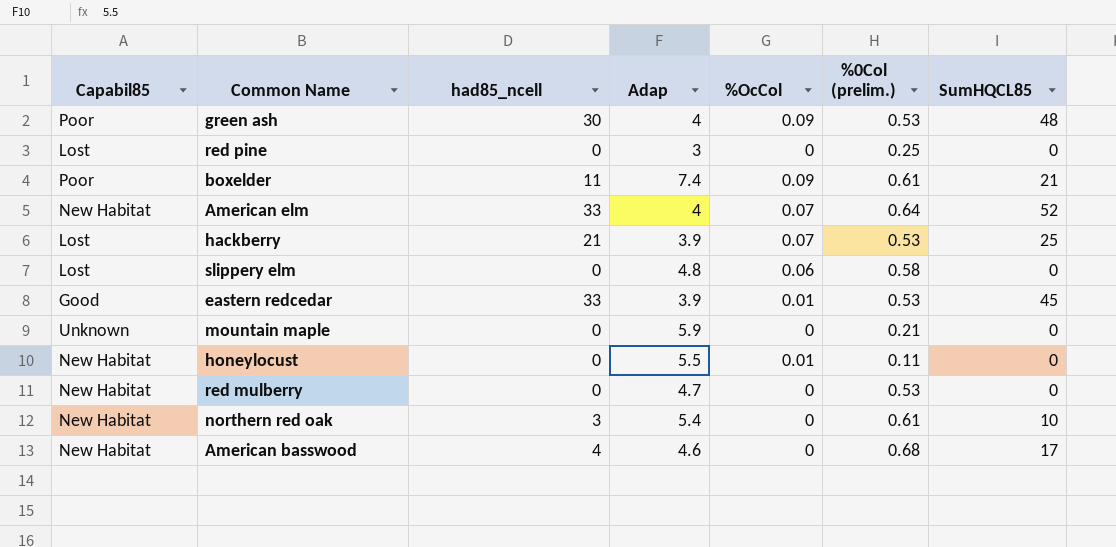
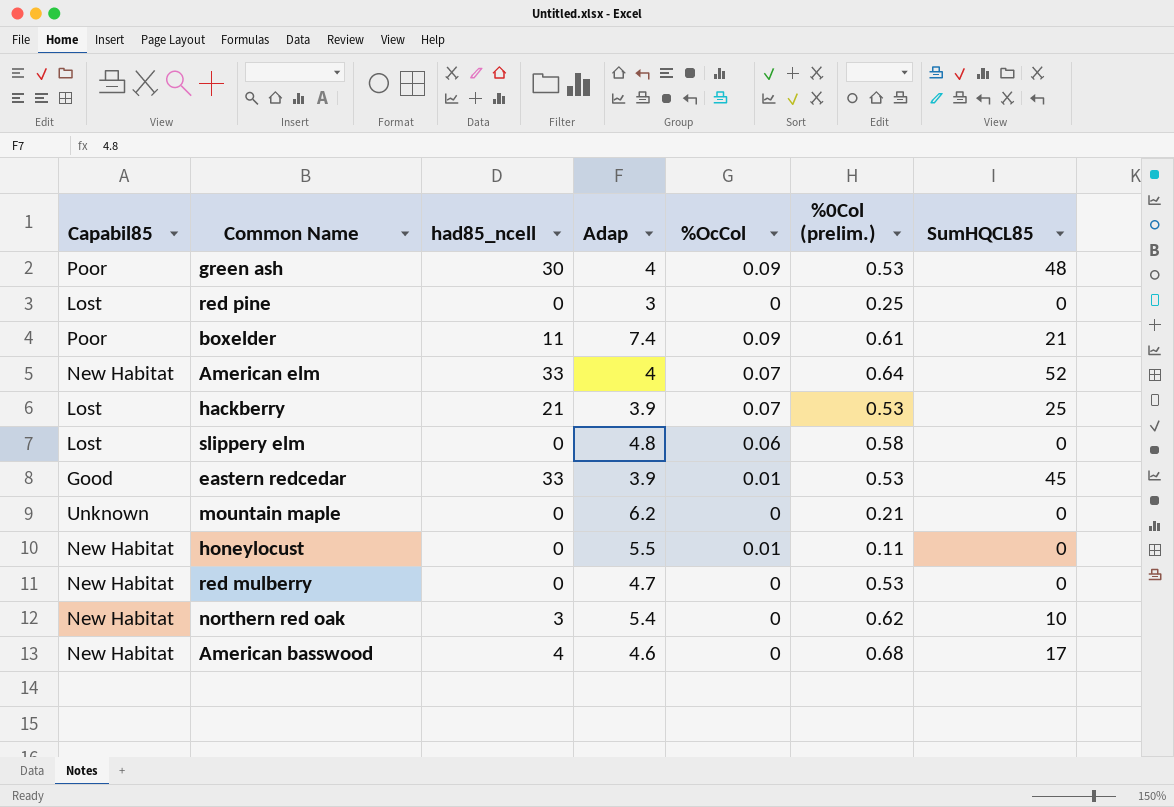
mountain maple | Adap: 5.9 -> 6.2
northern red oak | %0Col (prelim.): 0.61 -> 0.62

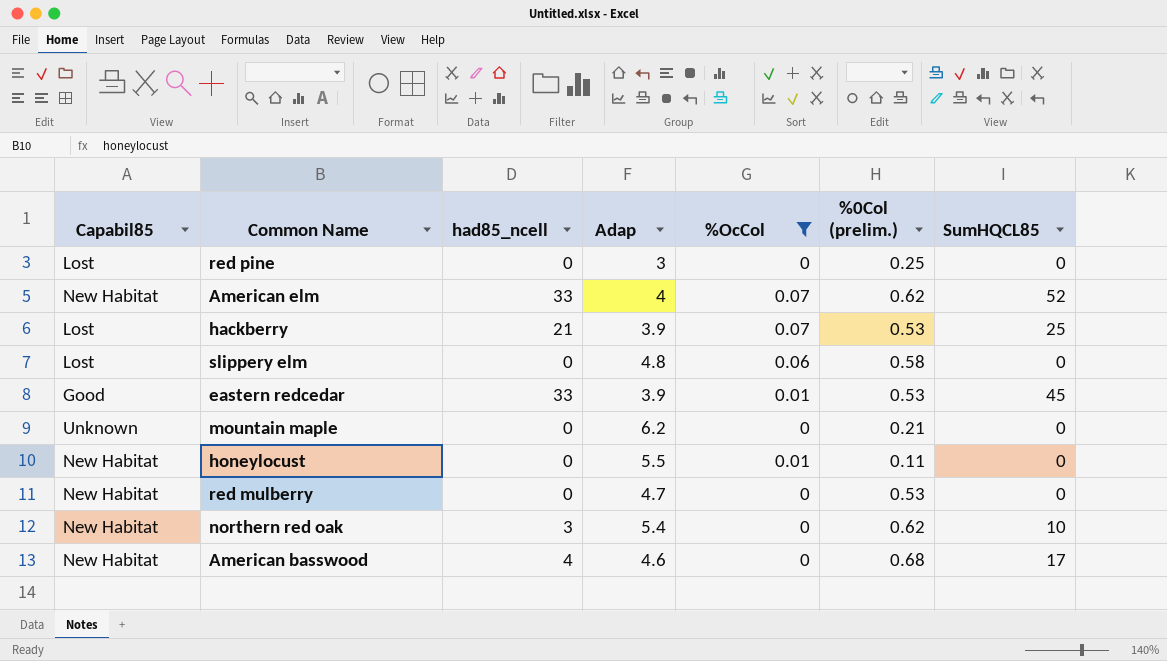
filter: none -> %OcCol != 0.09
American elm | %0Col (prelim.): 0.64 -> 0.62

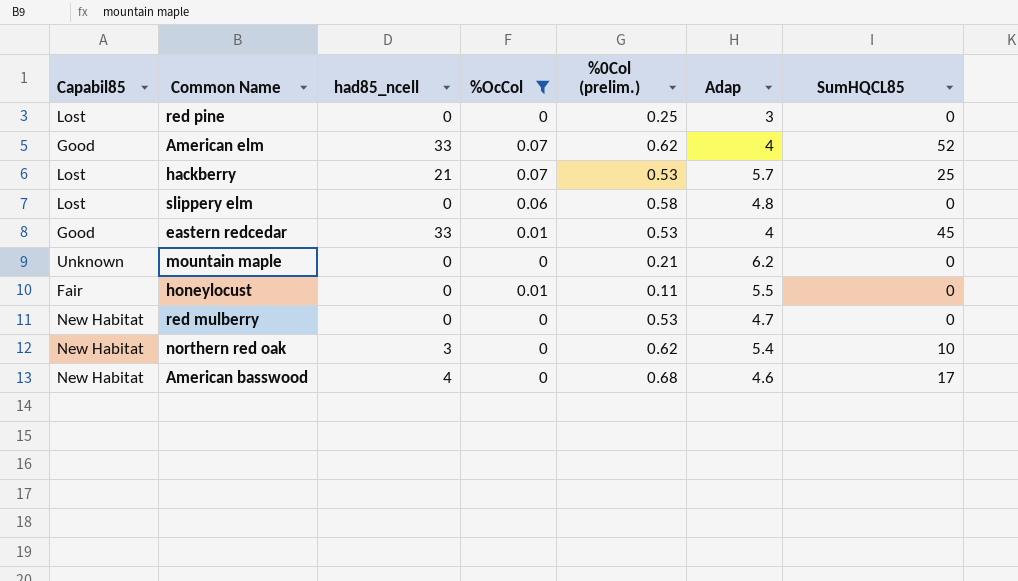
column Adap | position: 4 -> 6
American elm | Capabil85: New Habitat -> Good
hackberry | Adap: 3.9 -> 5.7
eastern redcedar | Adap: 3.9 -> 4
honeylocust | Capabil85: New Habitat -> Fair

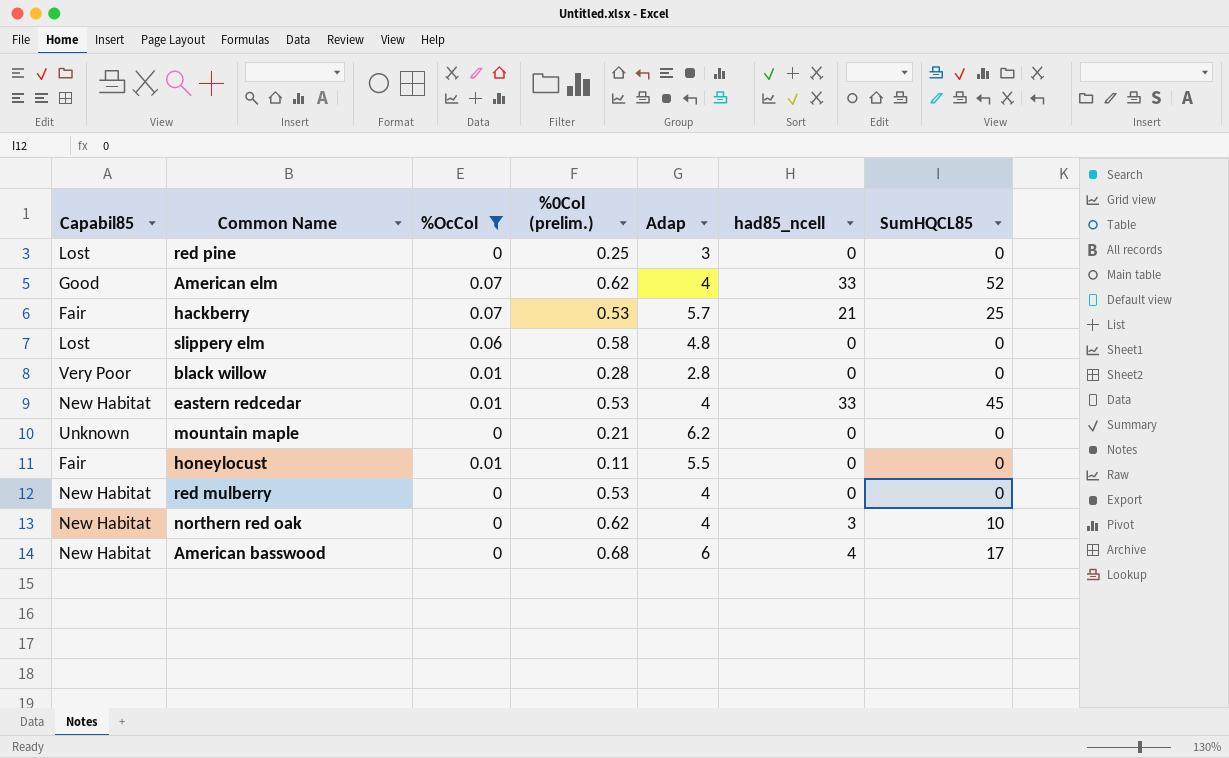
column had85_ncell | position: 3 -> 6
hackberry | Capabil85: Lost -> Fair
row black willow: none -> Very Poor | 0.01 | 0.28 | 2.8 | 0 | 0
eastern redcedar | Capabil85: Good -> New Habitat
red mulberry | Adap: 4.7 -> 4
northern red oak | Adap: 5.4 -> 4
American basswood | Adap: 4.6 -> 6

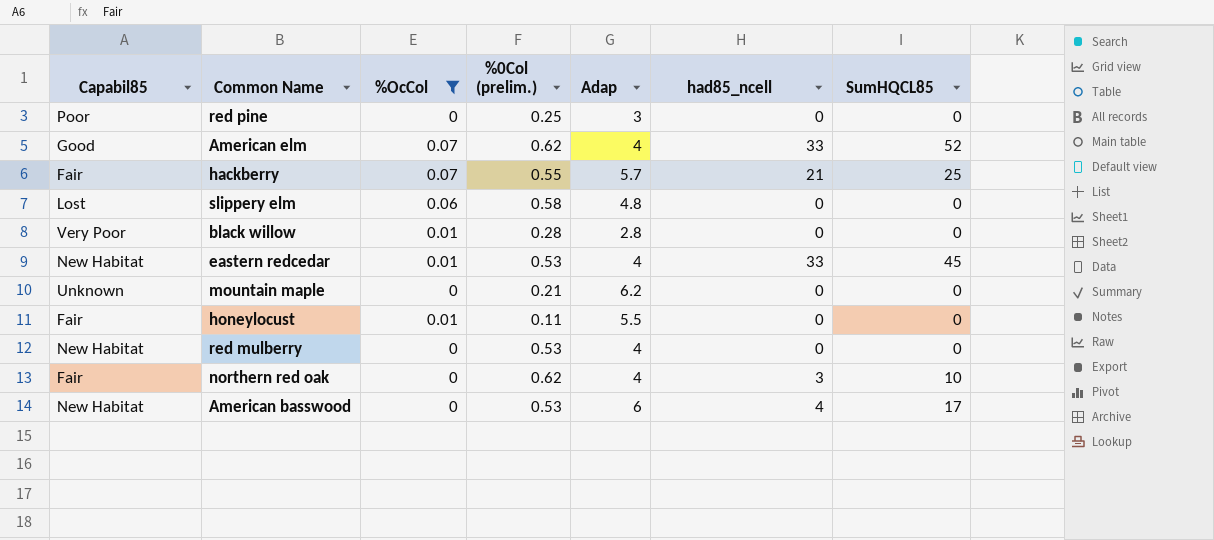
red pine | Capabil85: Lost -> Poor
hackberry | %0Col (prelim.): 0.53 -> 0.55
northern red oak | Capabil85: New Habitat -> Fair
American basswood | %0Col (prelim.): 0.68 -> 0.53

